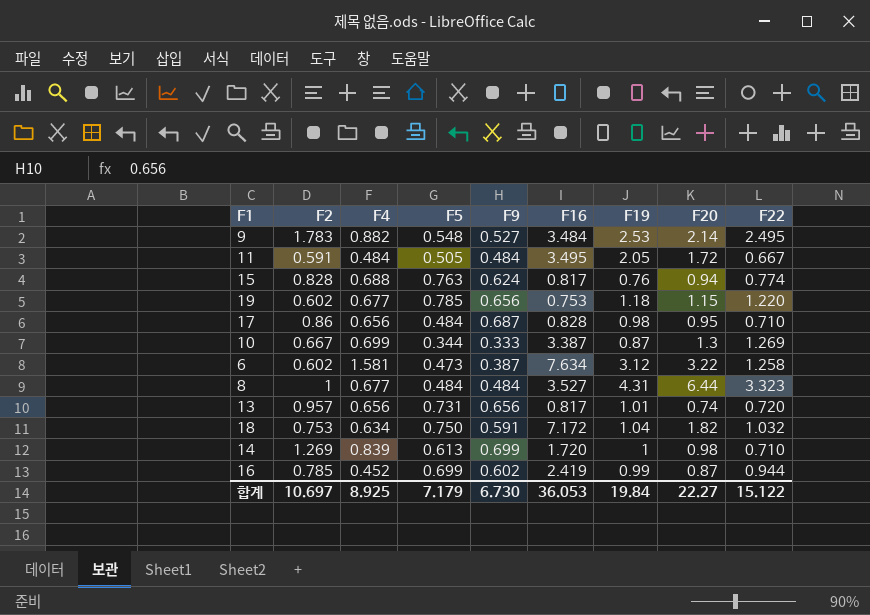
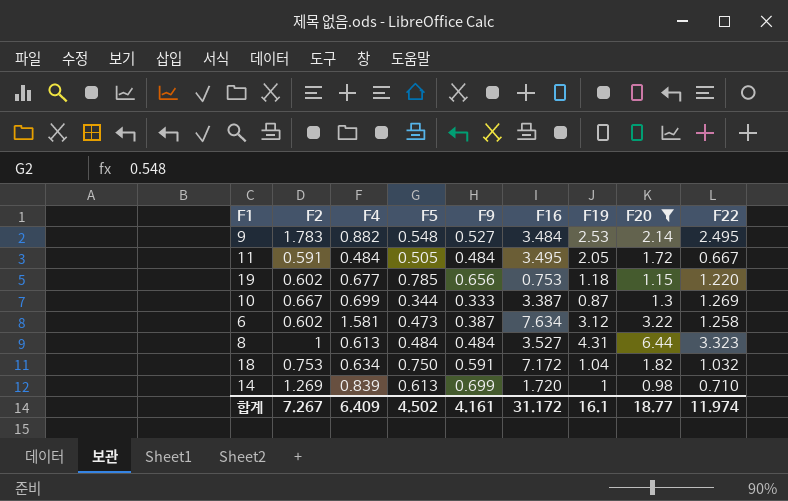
filter: none -> F20 >= 0.98
8 | F4: 0.677 -> 0.613
합계 | F2: 10.697 -> 7.267
합계 | F4: 8.925 -> 6.409
합계 | F5: 7.179 -> 4.502
합계 | F9: 6.730 -> 4.161
합계 | F16: 36.053 -> 31.172
합계 | F19: 19.84 -> 16.1
합계 | F20: 22.27 -> 18.77
합계 | F22: 15.122 -> 11.974

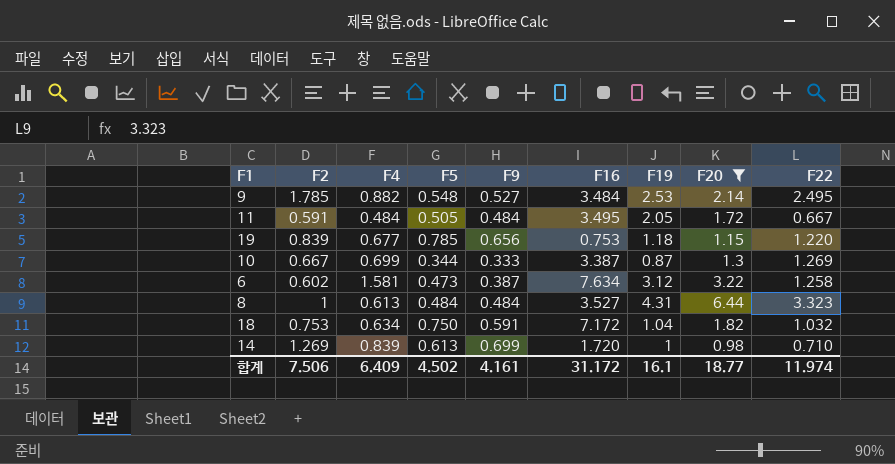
9 | F2: 1.783 -> 1.785
19 | F2: 0.602 -> 0.839
합계 | F2: 7.267 -> 7.506

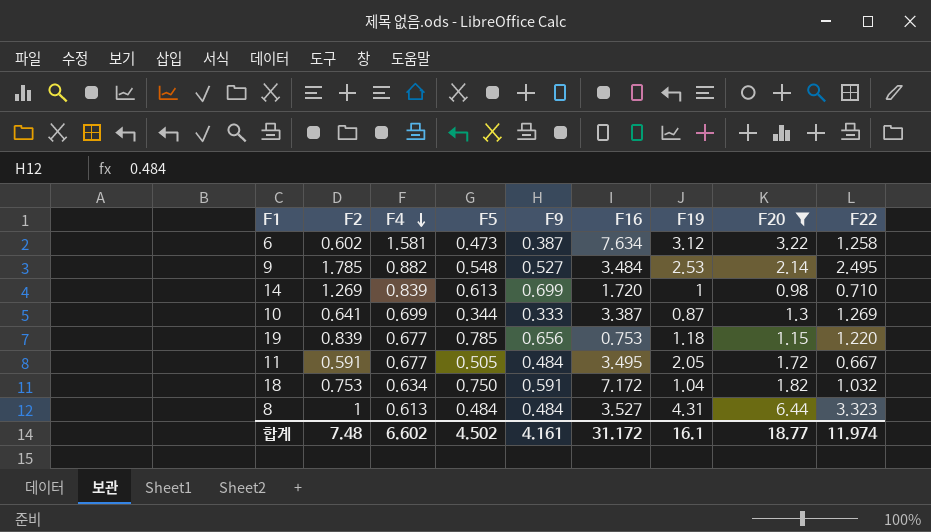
row order: none -> F4 descending
10 | F2: 0.667 -> 0.641
11 | F4: 0.484 -> 0.677
합계 | F2: 7.506 -> 7.48
합계 | F4: 6.409 -> 6.602

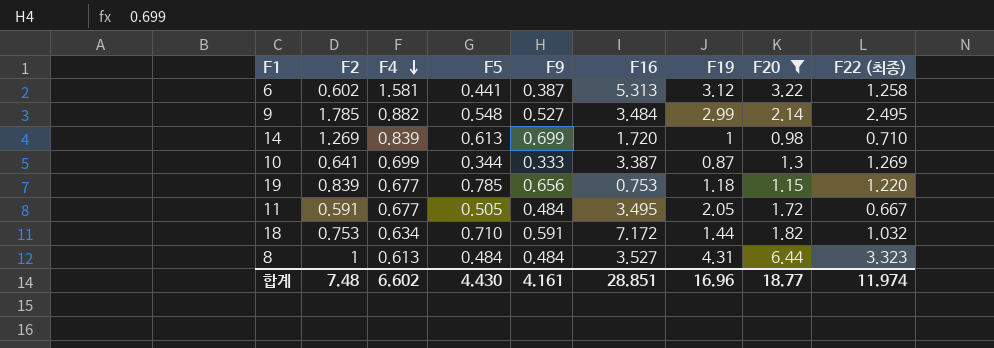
column name: F22 -> F22 (최종)
6 | F5: 0.473 -> 0.441
6 | F16: 7.634 -> 5.313
9 | F19: 2.53 -> 2.99
18 | F5: 0.750 -> 0.710
18 | F19: 1.04 -> 1.44
합계 | F5: 4.502 -> 4.430
합계 | F16: 31.172 -> 28.851
합계 | F19: 16.1 -> 16.96

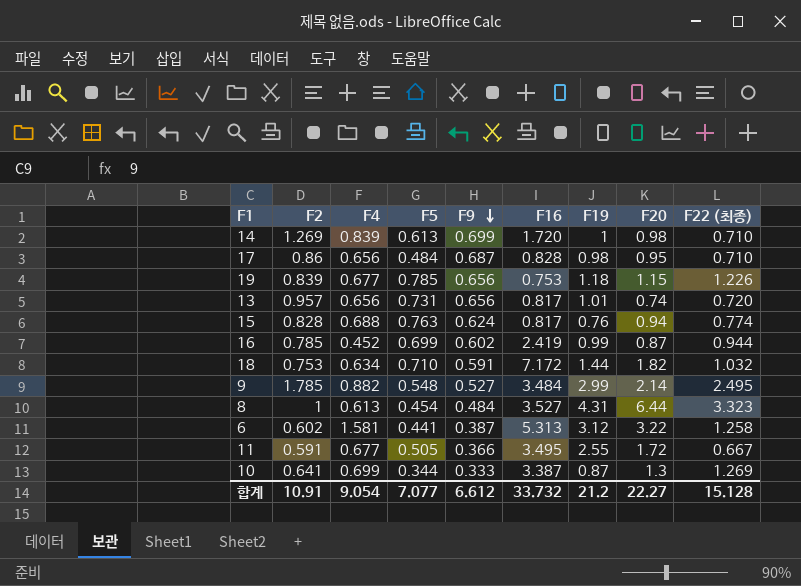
filter: F20 >= 0.98 -> none
row order: F4 descending -> F9 descending
19 | F22 (최종): 1.220 -> 1.226
8 | F5: 0.484 -> 0.454
11 | F9: 0.484 -> 0.366
11 | F19: 2.05 -> 2.55
합계 | F2: 7.48 -> 10.91
합계 | F4: 6.602 -> 9.054
합계 | F5: 4.430 -> 7.077
합계 | F9: 4.161 -> 6.612
합계 | F16: 28.851 -> 33.732
합계 | F19: 16.96 -> 21.2
합계 | F20: 18.77 -> 22.27
합계 | F22 (최종): 11.974 -> 15.128

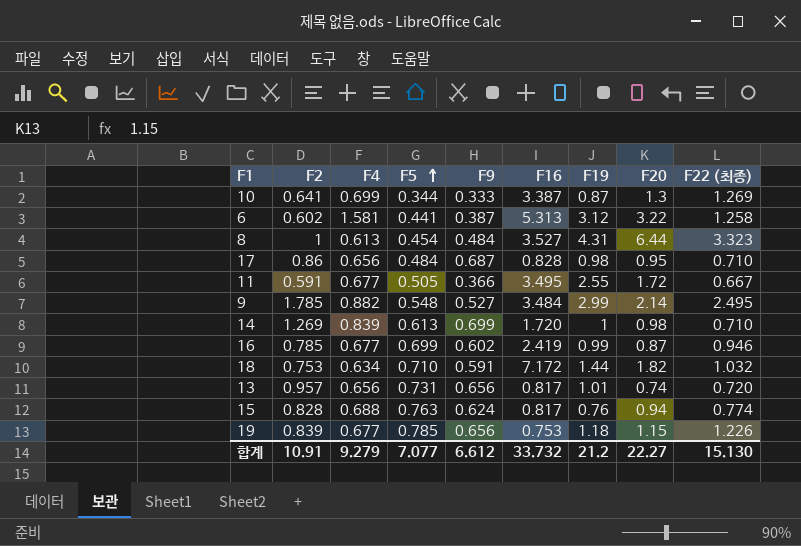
row order: F9 descending -> F5 ascending
16 | F4: 0.452 -> 0.677
16 | F22 (최종): 0.944 -> 0.946
합계 | F4: 9.054 -> 9.279
합계 | F22 (최종): 15.128 -> 15.130

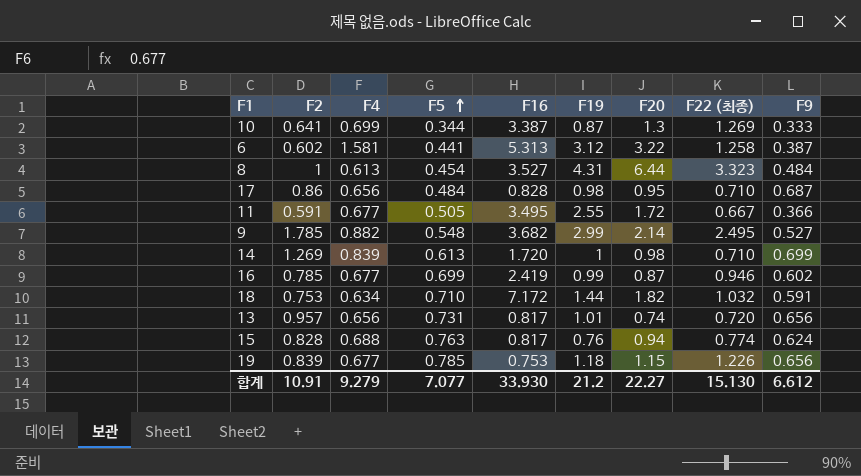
column F9 | position: 5 -> 9
9 | F16: 3.484 -> 3.682
합계 | F16: 33.732 -> 33.930

